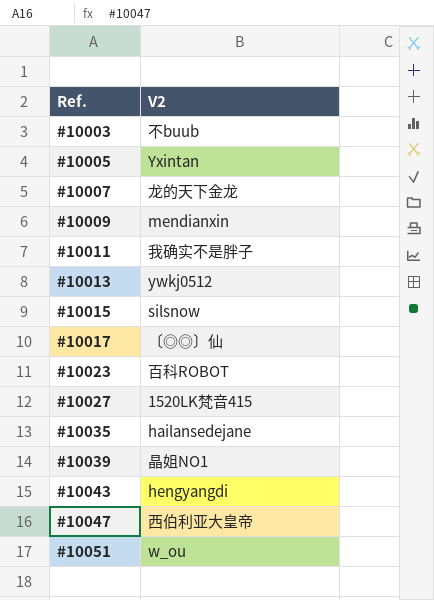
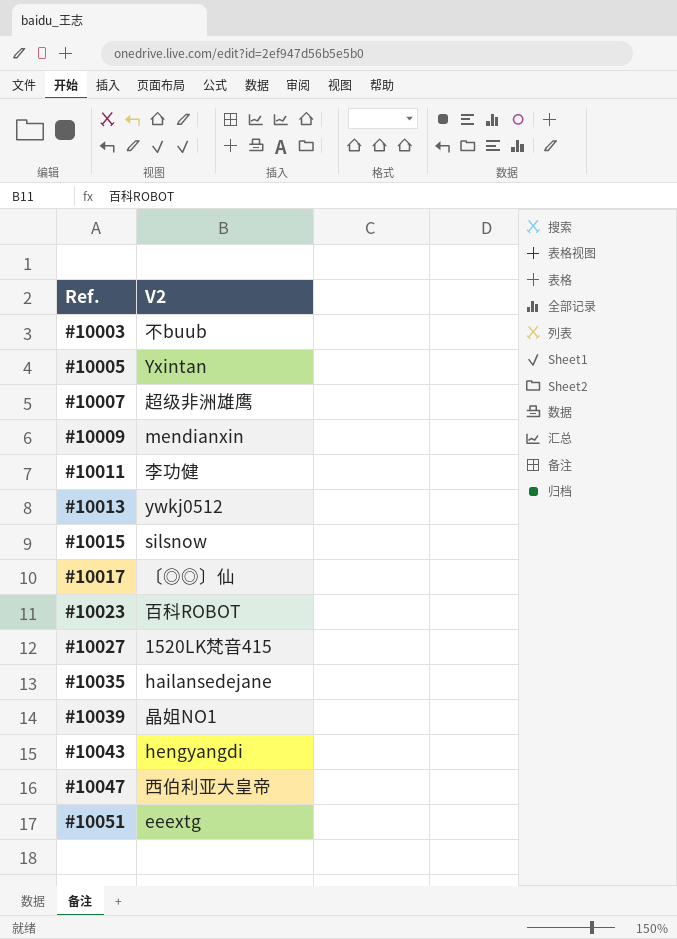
#10007 | V2: 龙的天下金龙 -> 超级非洲雄鹰
#10011 | V2: 我确实不是胖子 -> 李功健
#10051 | V2: w_ou -> eeextg

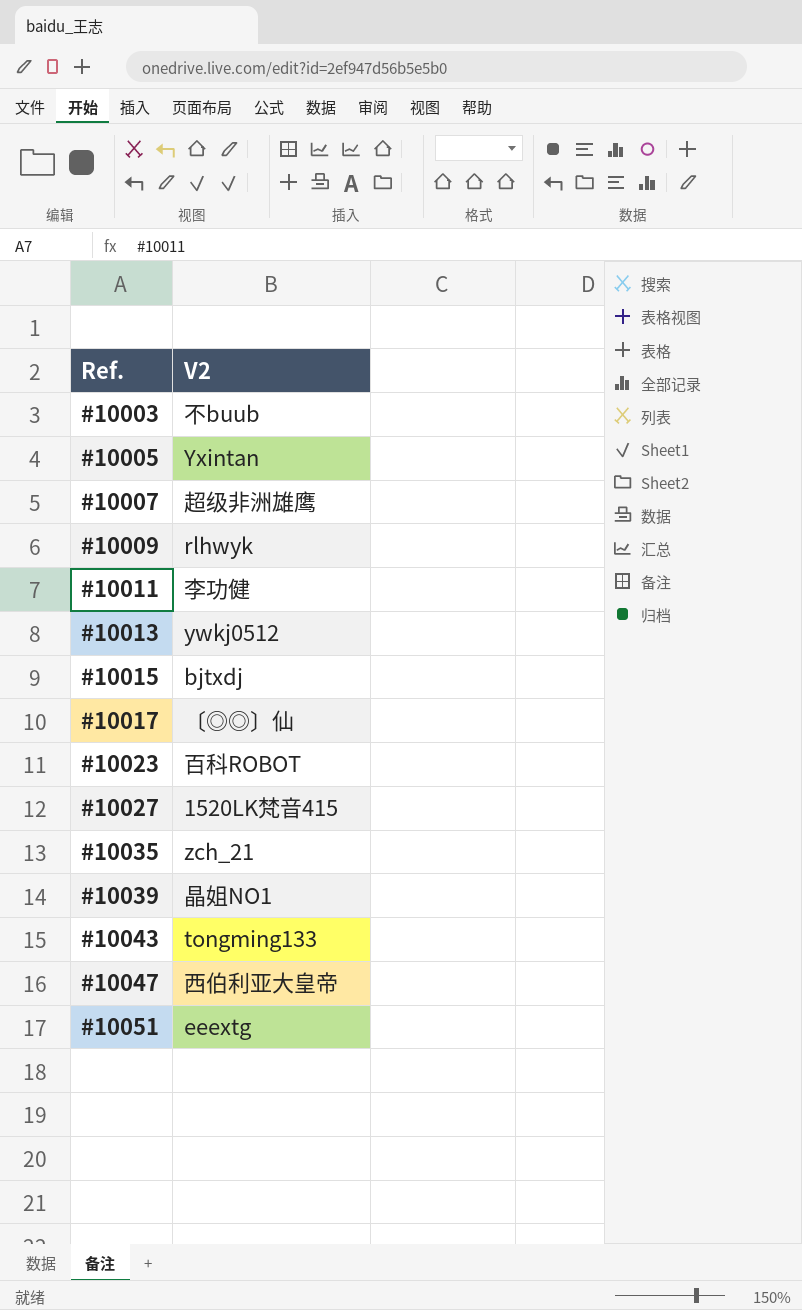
#10009 | V2: mendianxin -> rlhwyk
#10015 | V2: silsnow -> bjtxdj
#10035 | V2: hailansedejane -> zch_21
#10043 | V2: hengyangdi -> tongming133

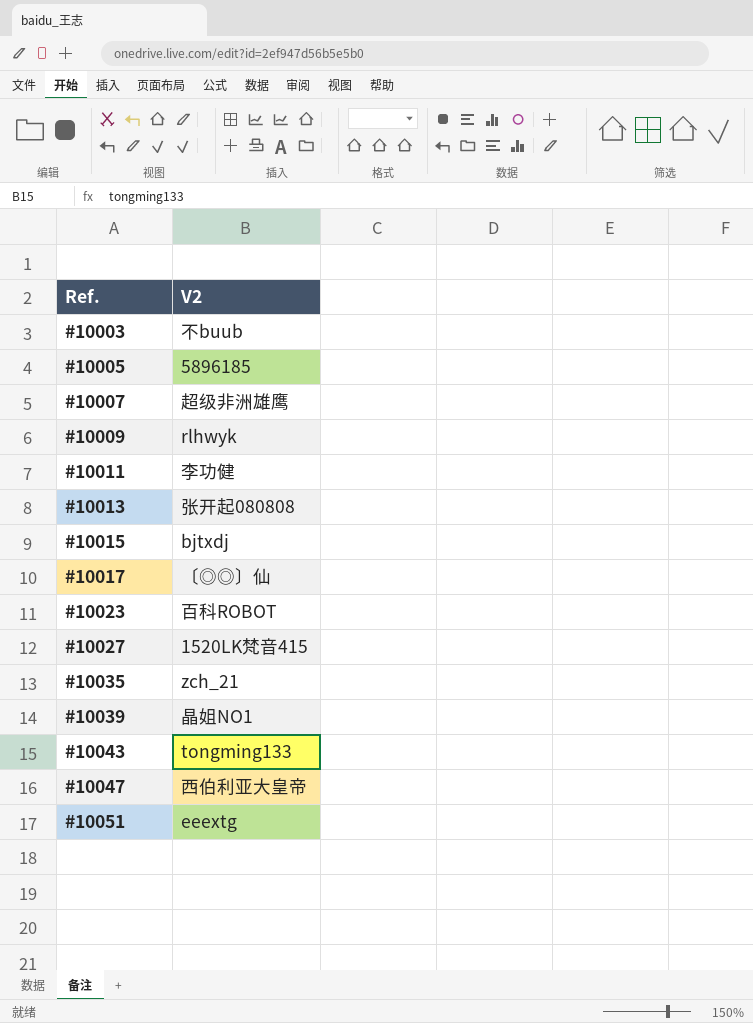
#10005 | V2: Yxintan -> 5896185
#10013 | V2: ywkj0512 -> 张开起080808

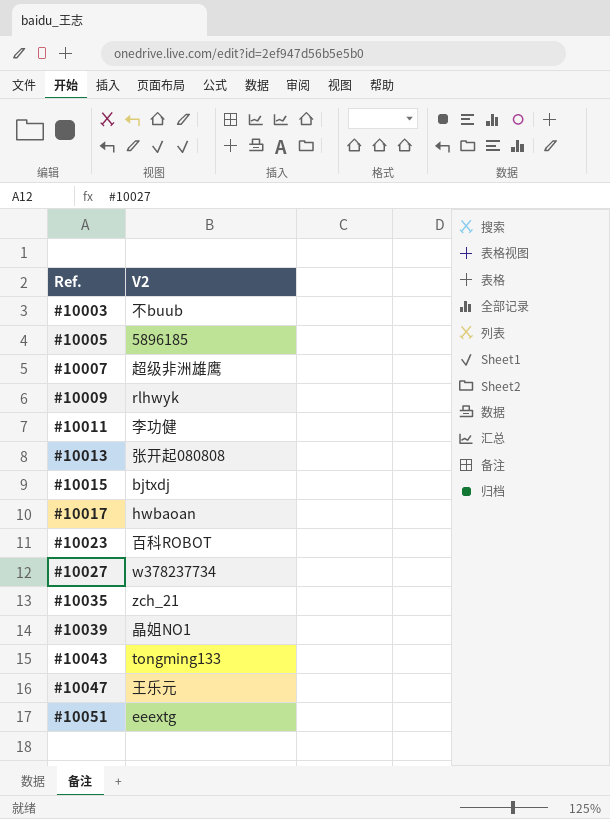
#10017 | V2: 〔◎◎〕仙 -> hwbaoan
#10027 | V2: 1520LK梵音415 -> w378237734
#10047 | V2: 西伯利亚大皇帝 -> 王乐元

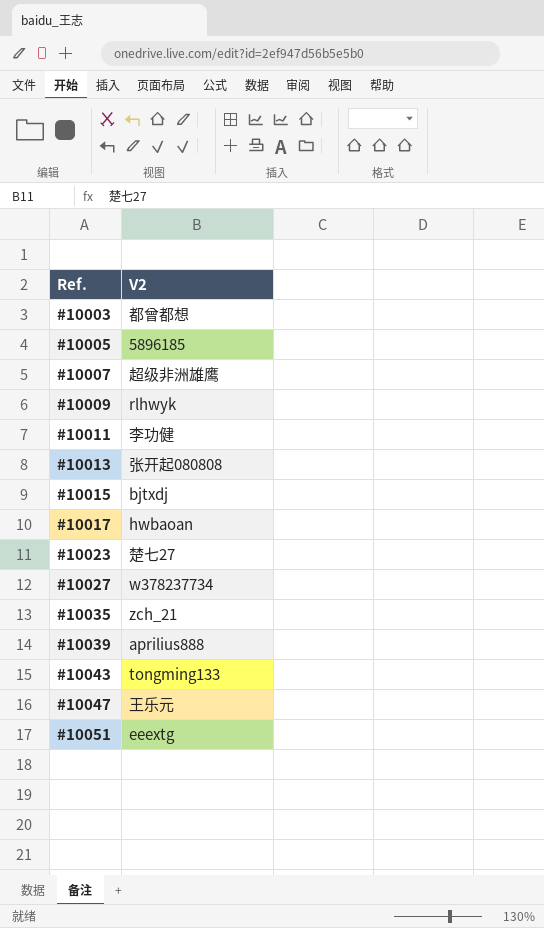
#10003 | V2: 不buub -> 都曾都想
#10023 | V2: 百科ROBOT -> 楚七27
#10039 | V2: 晶姐NO1 -> aprilius888

